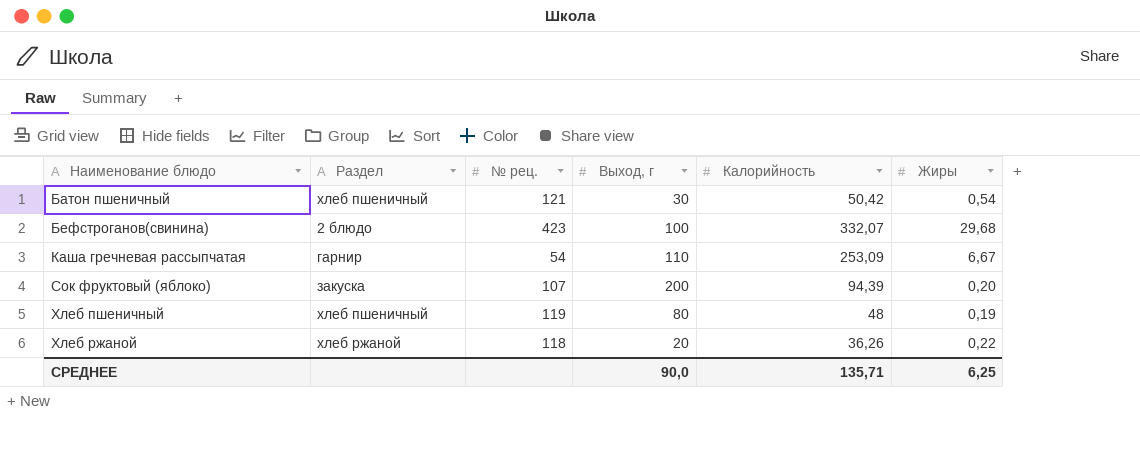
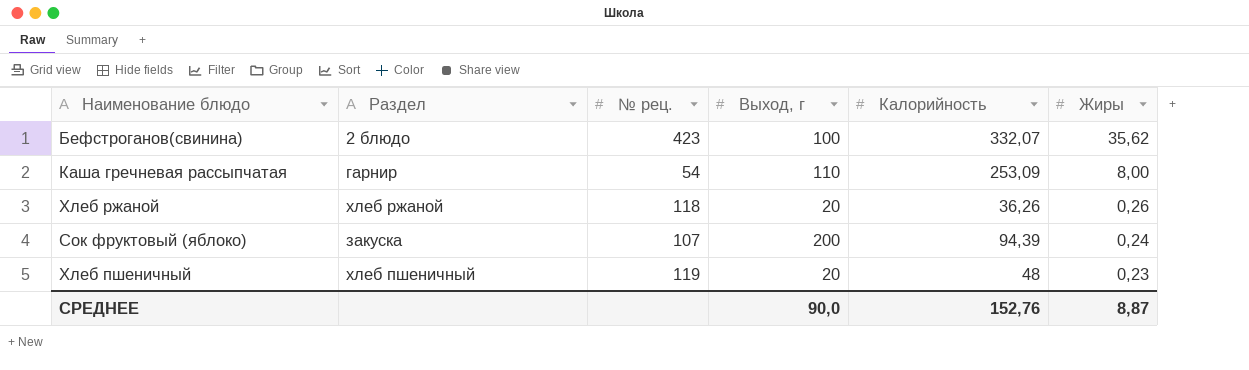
row order: Наименование блюдо ascending -> Жиры descending
row Батон пшеничный: хлеб пшеничный | 121 | 30 | 50,42 | 0,54 -> none
Бефстроганов(свинина) | Жиры: 29,68 -> 35,62
Каша гречневая рассыпчатая | Жиры: 6,67 -> 8,00
Хлеб ржаной | Жиры: 0,22 -> 0,26
Сок фруктовый (яблоко) | Жиры: 0,20 -> 0,24
Хлеб пшеничный | Выход, г: 80 -> 20
Хлеб пшеничный | Жиры: 0,19 -> 0,23
СРЕДНЕЕ | Калорийность: 135,71 -> 152,76
СРЕДНЕЕ | Жиры: 6,25 -> 8,87

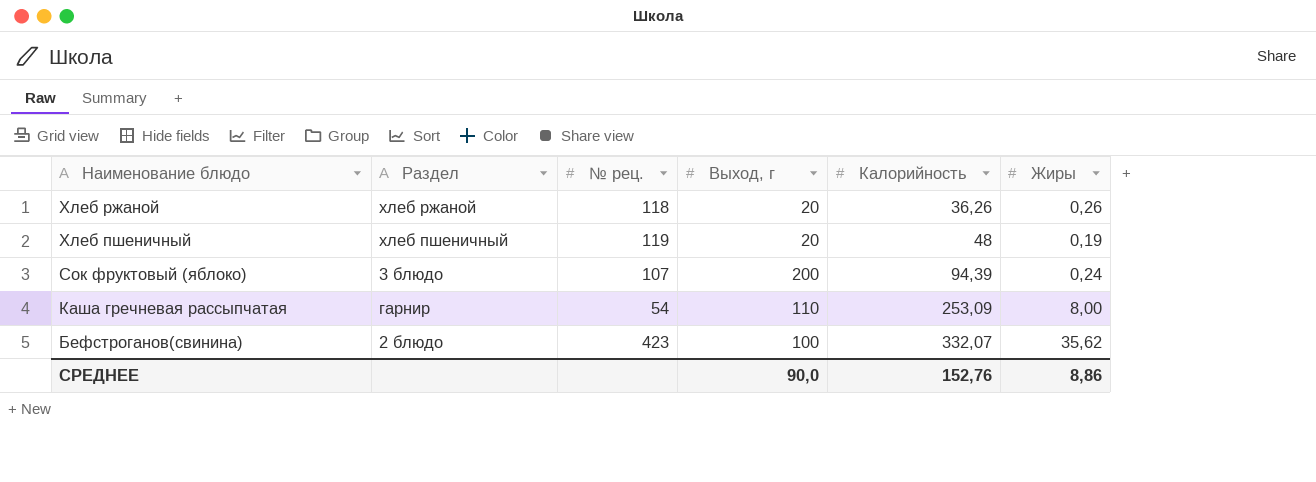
row order: Жиры descending -> Наименование блюдо descending
Хлеб пшеничный | Жиры: 0,23 -> 0,19
Сок фруктовый (яблоко) | Раздел: закуска -> 3 блюдо
СРЕДНЕЕ | Жиры: 8,87 -> 8,86

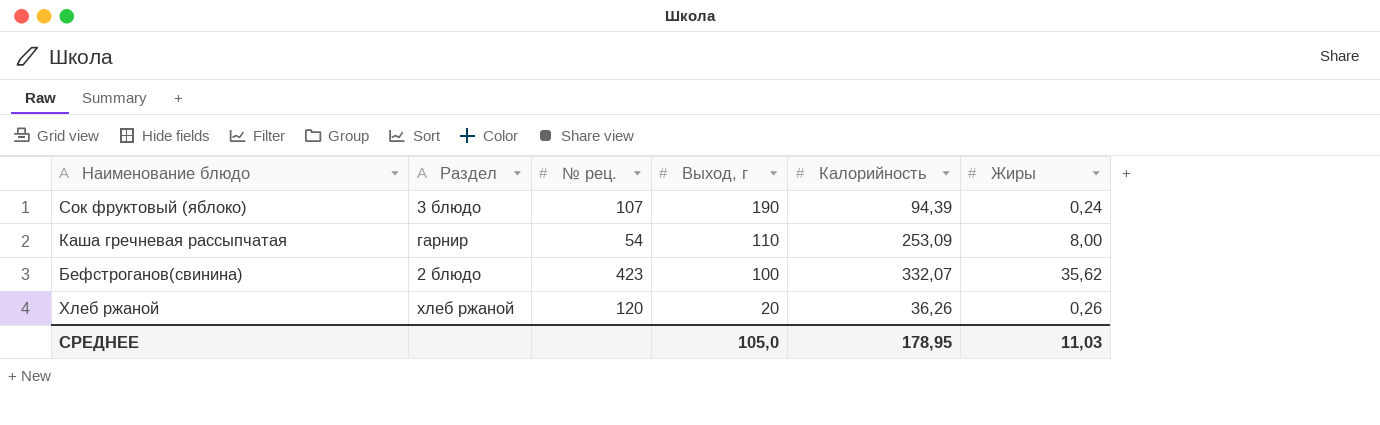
row order: Наименование блюдо descending -> Выход, г descending
row Хлеб пшеничный: хлеб пшеничный | 119 | 20 | 48 | 0,19 -> none
Сок фруктовый (яблоко) | Выход, г: 200 -> 190
Хлеб ржаной | № рец.: 118 -> 120
СРЕДНЕЕ | Выход, г: 90,0 -> 105,0
СРЕДНЕЕ | Калорийность: 152,76 -> 178,95
СРЕДНЕЕ | Жиры: 8,86 -> 11,03

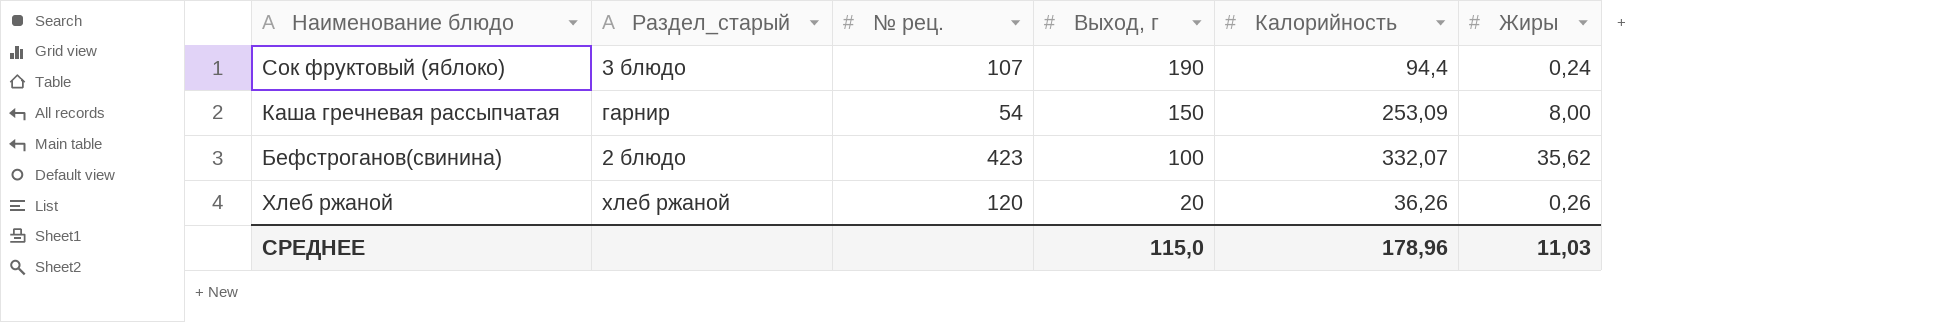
column name: Раздел -> Раздел_старый
Сок фруктовый (яблоко) | Калорийность: 94,39 -> 94,4
Каша гречневая рассыпчатая | Выход, г: 110 -> 150
СРЕДНЕЕ | Выход, г: 105,0 -> 115,0
СРЕДНЕЕ | Калорийность: 178,95 -> 178,96

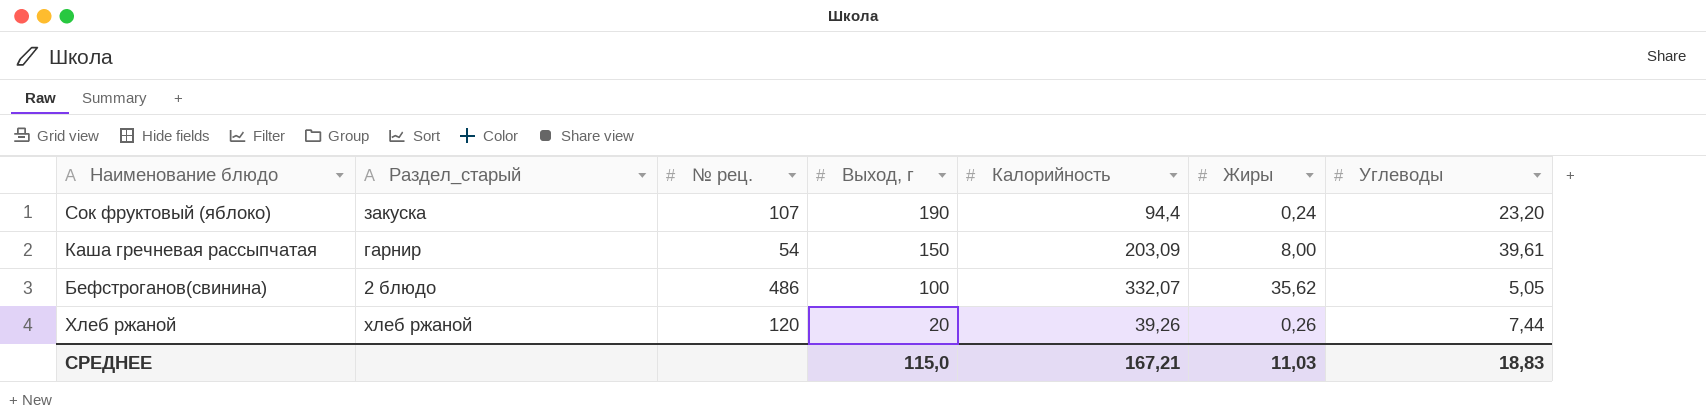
column Углеводы | position: none -> 7
Сок фруктовый (яблоко) | Раздел_старый: 3 блюдо -> закуска
Каша гречневая рассыпчатая | Калорийность: 253,09 -> 203,09
Бефстроганов(свинина) | № рец.: 423 -> 486
Хлеб ржаной | Калорийность: 36,26 -> 39,26
СРЕДНЕЕ | Калорийность: 178,96 -> 167,21

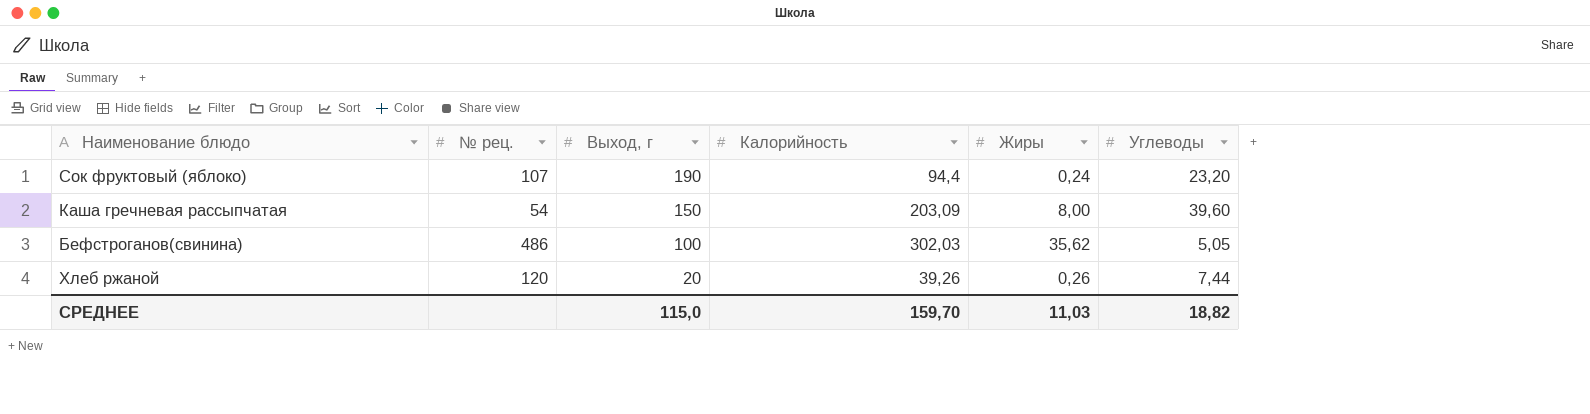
column Раздел_старый | position: 2 -> none
Каша гречневая рассыпчатая | Углеводы: 39,61 -> 39,60
Бефстроганов(свинина) | Калорийность: 332,07 -> 302,03
СРЕДНЕЕ | Калорийность: 167,21 -> 159,70
СРЕДНЕЕ | Углеводы: 18,83 -> 18,82

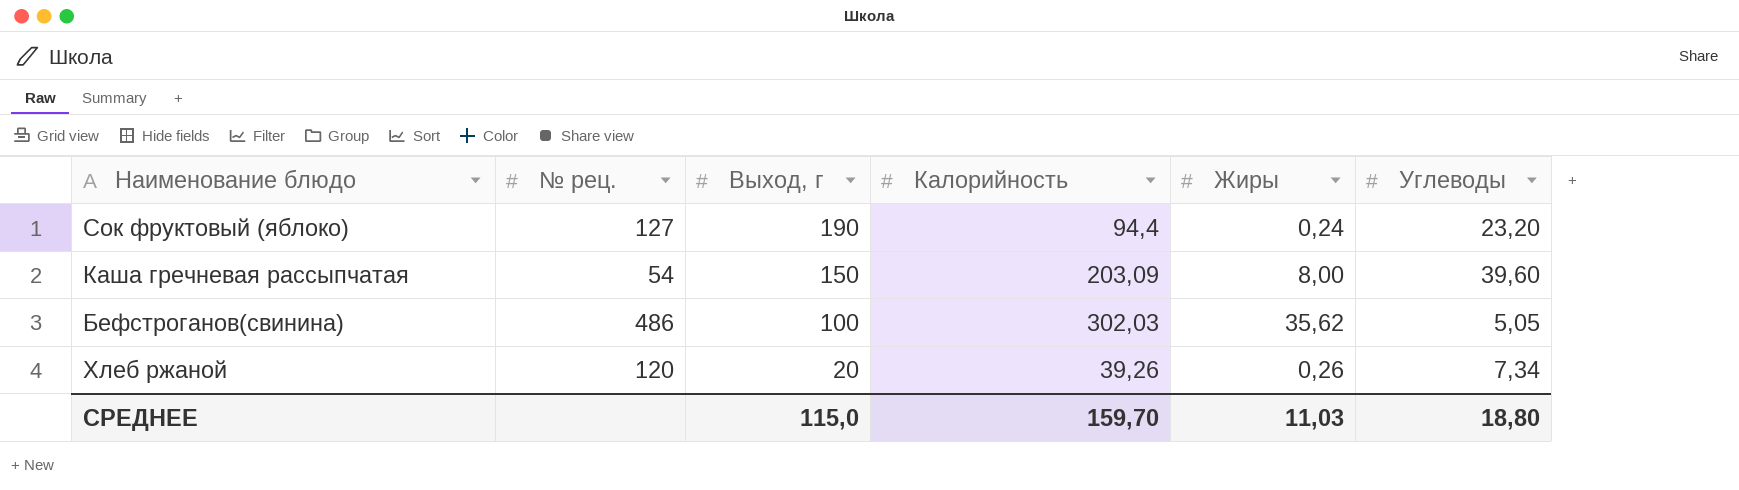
Сок фруктовый (яблоко) | № рец.: 107 -> 127
Хлеб ржаной | Углеводы: 7,44 -> 7,34
СРЕДНЕЕ | Углеводы: 18,82 -> 18,80

